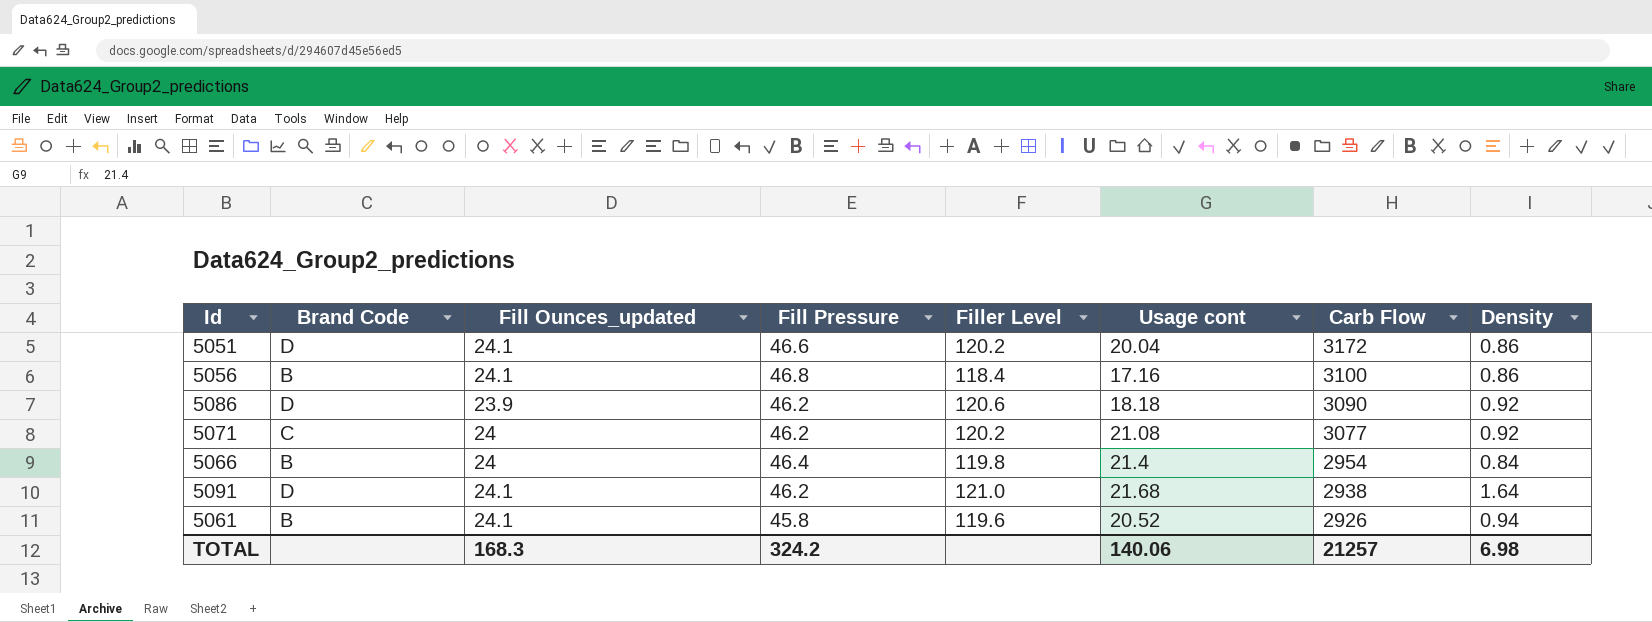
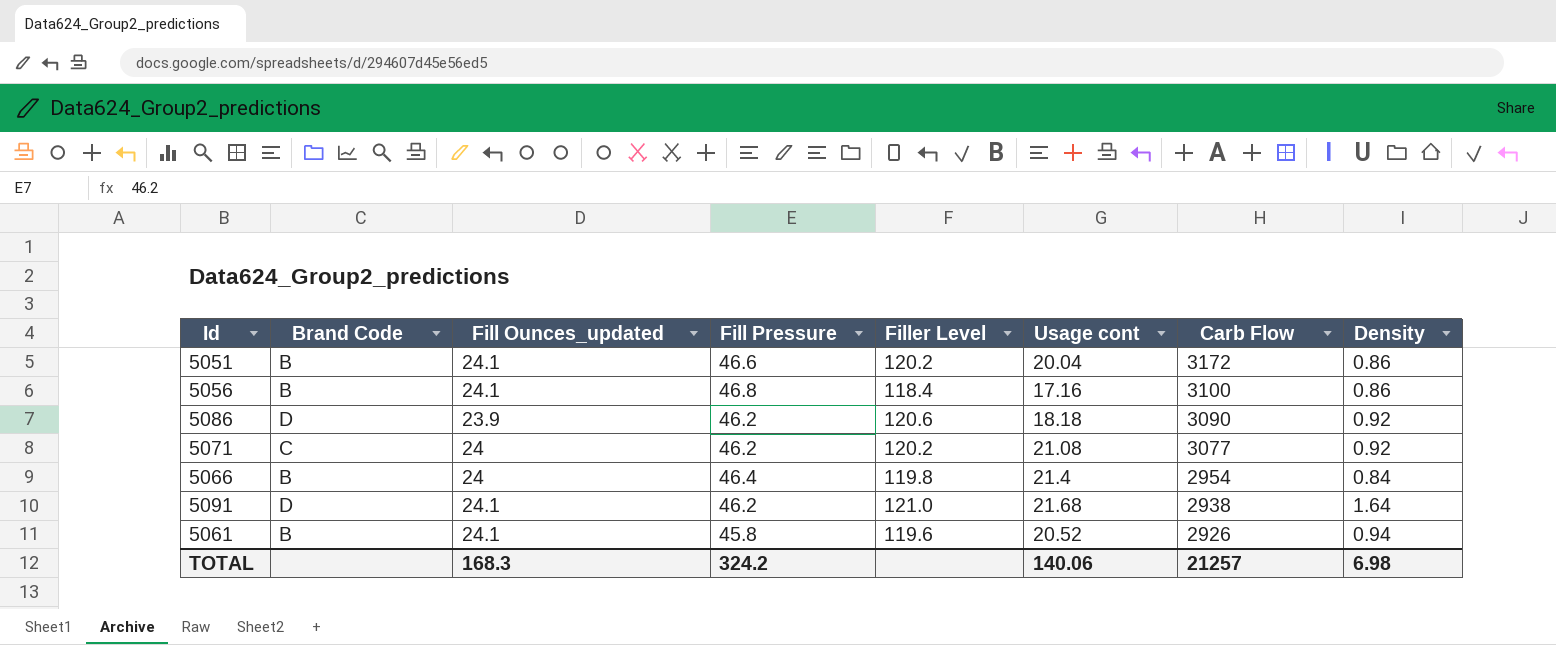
5051 | Brand Code: D -> B

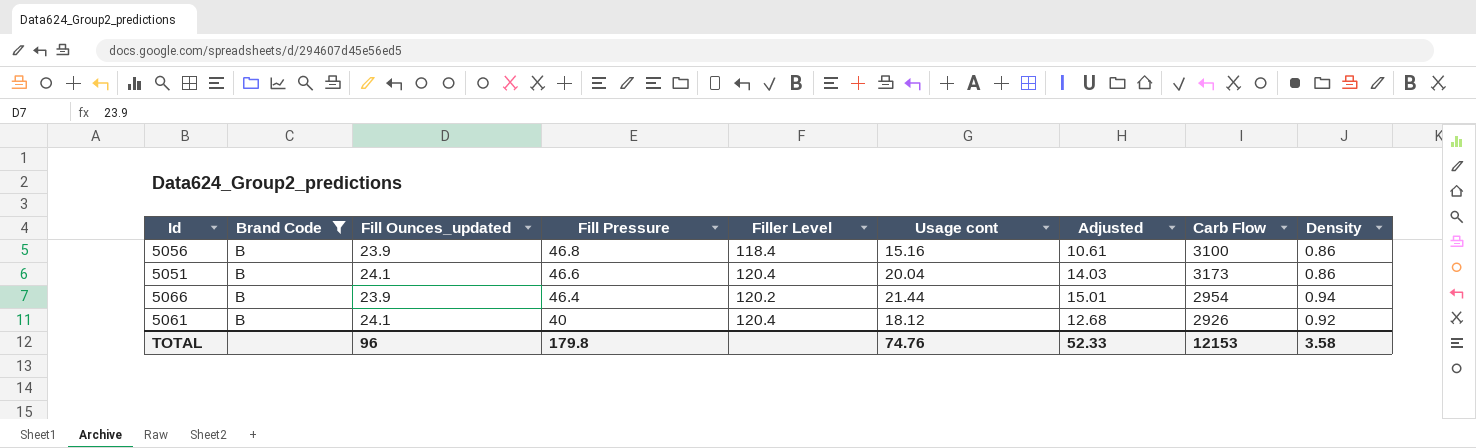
filter: none -> Brand Code = B
row order: Carb Flow descending -> Fill Pressure descending
column Adjusted | formula: none -> [Usage cont] * 0.7
5056 | Fill Ounces_updated: 24.1 -> 23.9
5056 | Usage cont: 17.16 -> 15.16
5051 | Filler Level: 120.2 -> 120.4
5051 | Carb Flow: 3172 -> 3173
5066 | Fill Ounces_updated: 24 -> 23.9
5066 | Filler Level: 119.8 -> 120.2
5066 | Usage cont: 21.4 -> 21.44
5066 | Density: 0.84 -> 0.94
5061 | Fill Pressure: 45.8 -> 40
5061 | Filler Level: 119.6 -> 120.4
5061 | Usage cont: 20.52 -> 18.12
5061 | Density: 0.94 -> 0.92
TOTAL | Fill Ounces_updated: 168.3 -> 96
TOTAL | Fill Pressure: 324.2 -> 179.8
TOTAL | Usage cont: 140.06 -> 74.76
TOTAL | Carb Flow: 21257 -> 12153
TOTAL | Density: 6.98 -> 3.58

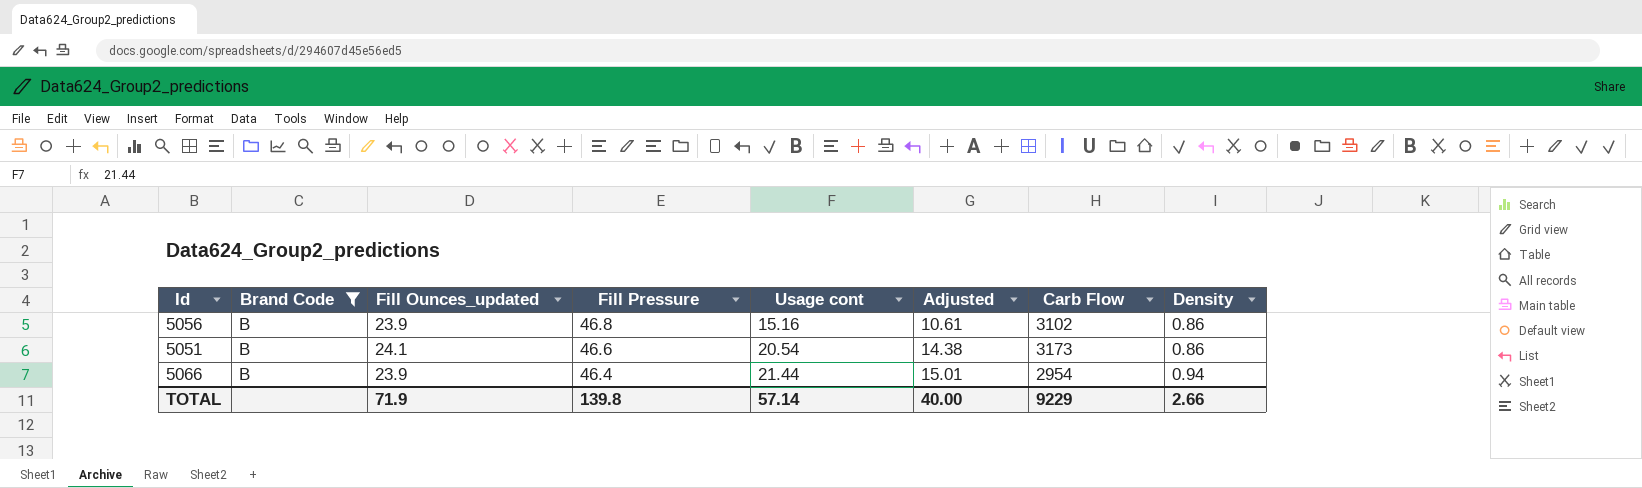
column Filler Level | position: 5 -> none
row 5061: B | 24.1 | 40 | 120.4 | 18.12 | 12.68 | 2926 | 0.92 -> none
5056 | Carb Flow: 3100 -> 3102
5051 | Usage cont: 20.04 -> 20.54
5051 | Adjusted: 14.03 -> 14.38
TOTAL | Fill Ounces_updated: 96 -> 71.9
TOTAL | Fill Pressure: 179.8 -> 139.8
TOTAL | Usage cont: 74.76 -> 57.14
TOTAL | Adjusted: 52.33 -> 40.00
TOTAL | Carb Flow: 12153 -> 9229
TOTAL | Density: 3.58 -> 2.66

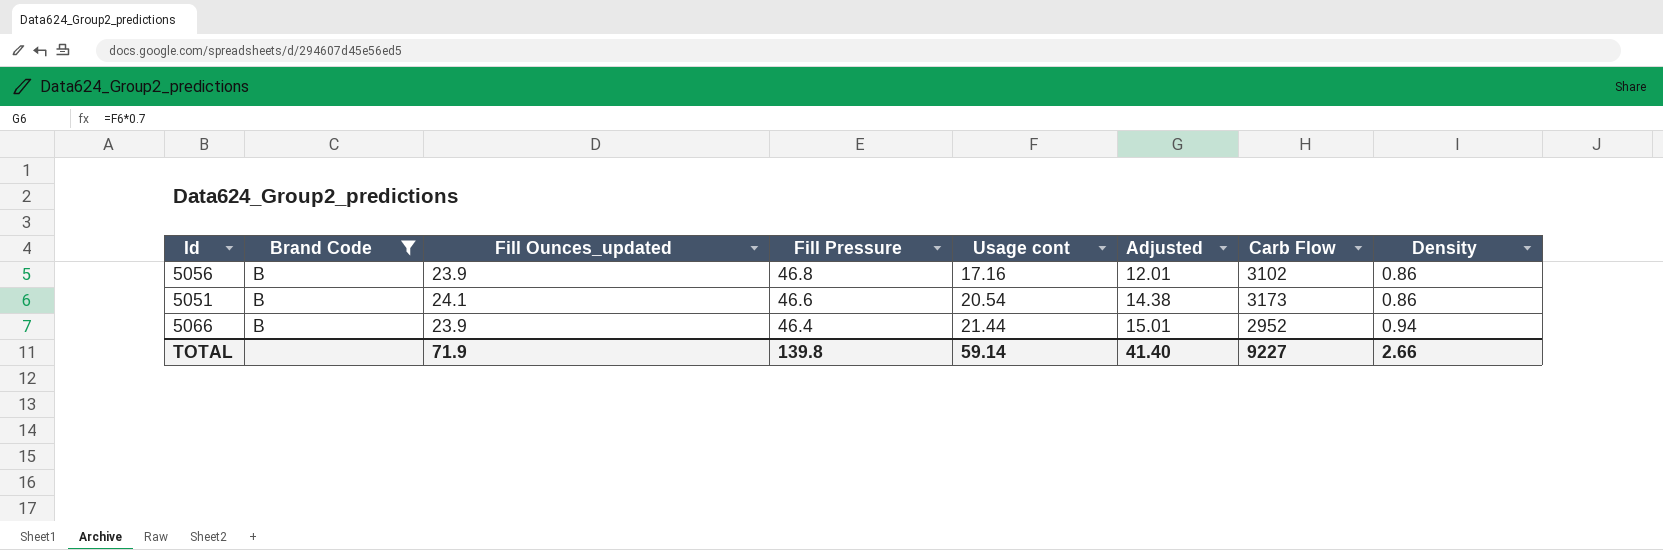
5056 | Usage cont: 15.16 -> 17.16
5056 | Adjusted: 10.61 -> 12.01
5066 | Carb Flow: 2954 -> 2952
TOTAL | Usage cont: 57.14 -> 59.14
TOTAL | Adjusted: 40.00 -> 41.40
TOTAL | Carb Flow: 9229 -> 9227

